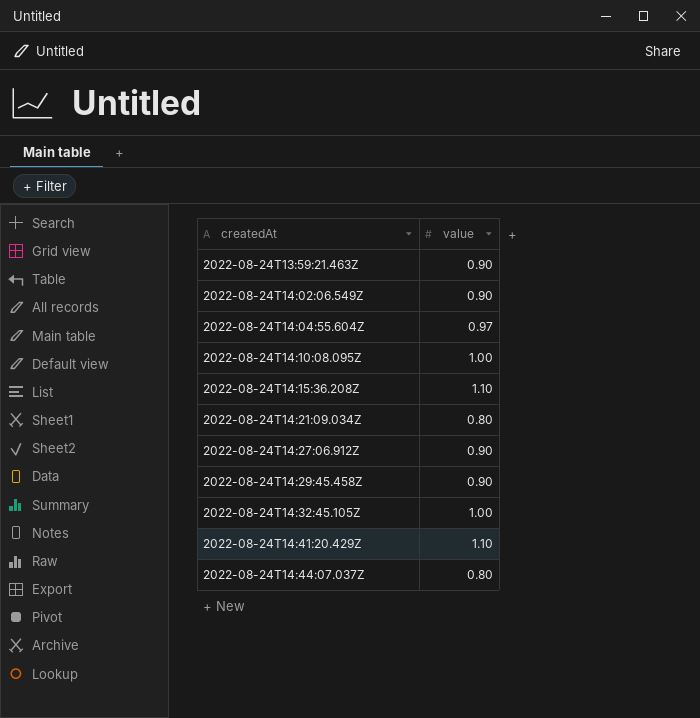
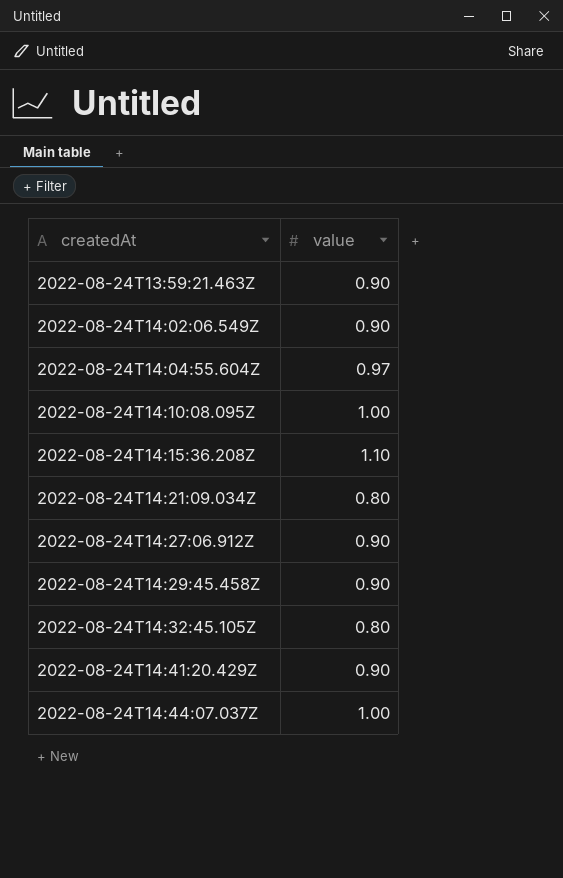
2022-08-24T14:32:45.105Z | value: 1.00 -> 0.80
2022-08-24T14:41:20.429Z | value: 1.10 -> 0.90
2022-08-24T14:44:07.037Z | value: 0.80 -> 1.00

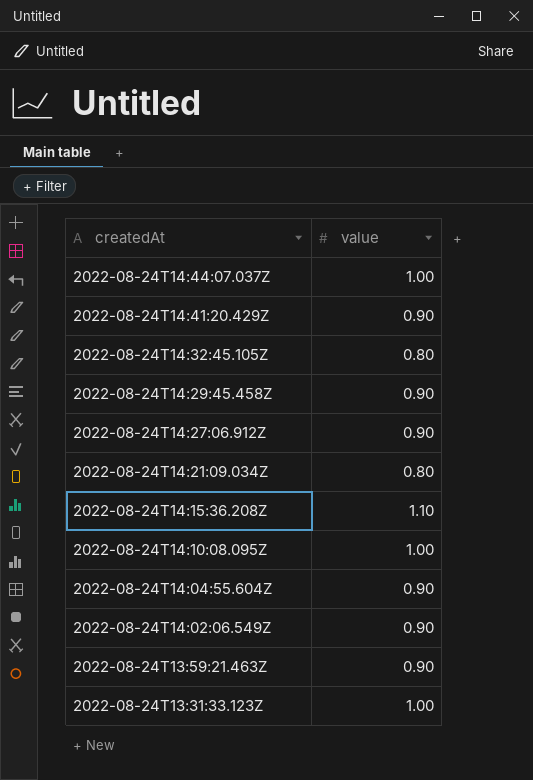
row order: createdAt ascending -> createdAt descending
2022-08-24T14:04:55.604Z | value: 0.97 -> 0.90
row 2022-08-24T13:31:33.123Z: none -> 1.00

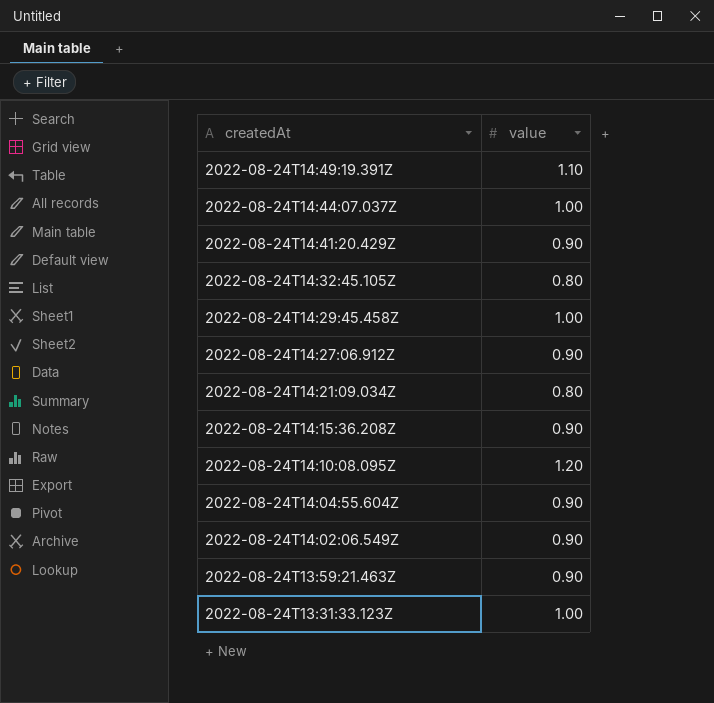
row 2022-08-24T14:49:19.391Z: none -> 1.10
2022-08-24T14:29:45.458Z | value: 0.90 -> 1.00
2022-08-24T14:15:36.208Z | value: 1.10 -> 0.90
2022-08-24T14:10:08.095Z | value: 1.00 -> 1.20

